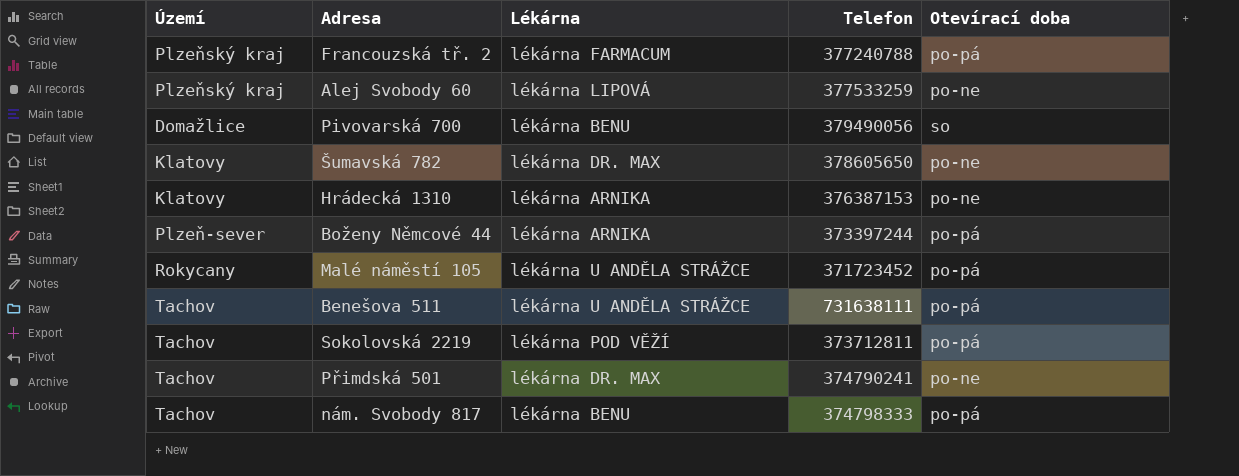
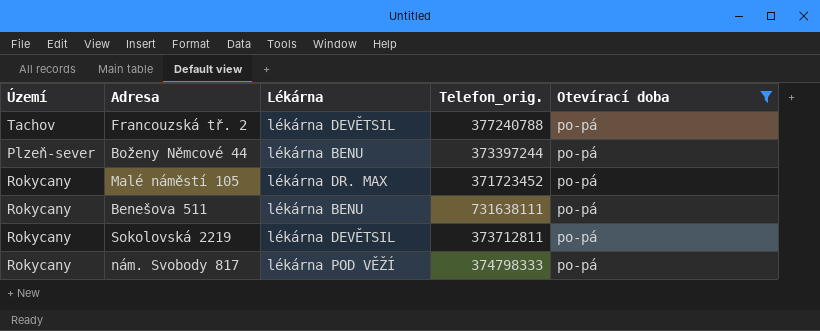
filter: none -> Otevírací doba = po-pá
column name: Telefon -> Telefon_orig.
Francouzská tř. 2 | Území: Plzeňský kraj -> Tachov
Francouzská tř. 2 | Lékárna: lékárna FARMACUM -> lékárna DEVĚTSIL
Boženy Němcové 44 | Lékárna: lékárna ARNIKA -> lékárna BENU
Malé náměstí 105 | Lékárna: lékárna U ANDĚLA STRÁŽCE -> lékárna DR. MAX
Benešova 511 | Území: Tachov -> Rokycany
Benešova 511 | Lékárna: lékárna U ANDĚLA STRÁŽCE -> lékárna BENU
Sokolovská 2219 | Území: Tachov -> Rokycany
Sokolovská 2219 | Lékárna: lékárna POD VĚŽÍ -> lékárna DEVĚTSIL
nám. Svobody 817 | Území: Tachov -> Rokycany
nám. Svobody 817 | Lékárna: lékárna BENU -> lékárna POD VĚŽÍ

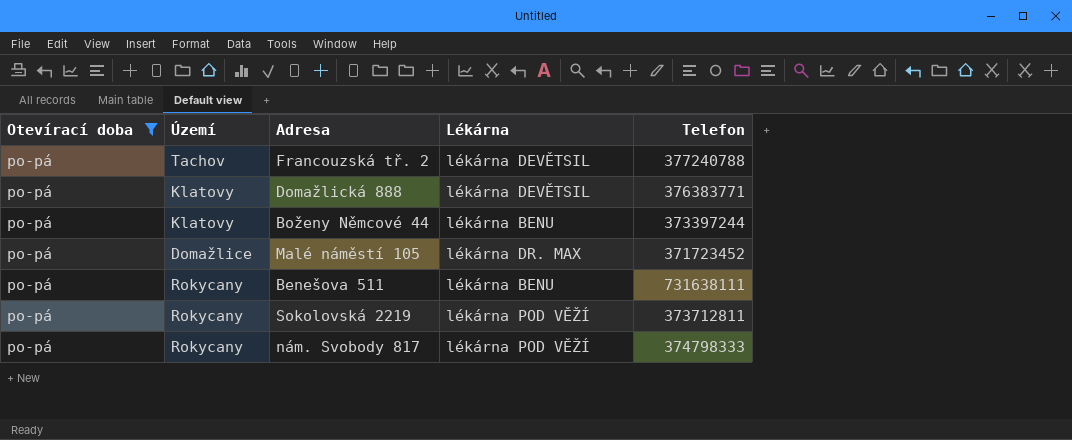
column Otevírací doba | position: 5 -> 1
column name: Telefon_orig. -> Telefon
row Domažlická 888: none -> po-pá | Klatovy | lékárna DEVĚTSIL | 376383771
Boženy Němcové 44 | Území: Plzeň-sever -> Klatovy
Malé náměstí 105 | Území: Rokycany -> Domažlice
Sokolovská 2219 | Lékárna: lékárna DEVĚTSIL -> lékárna POD VĚŽÍ

